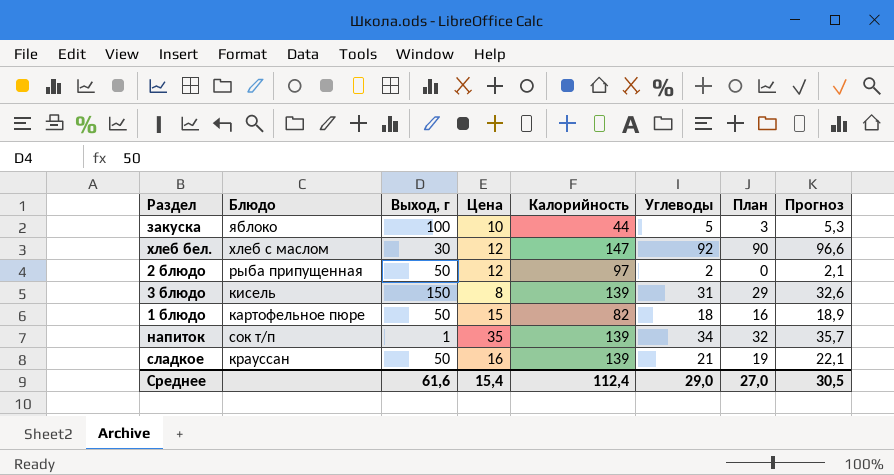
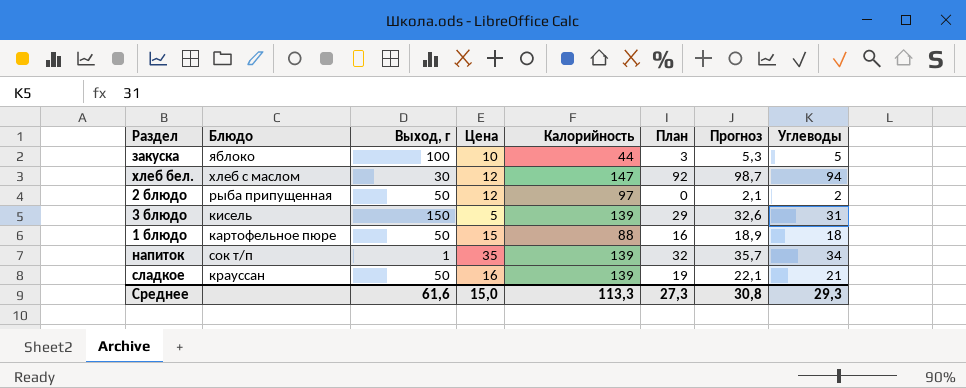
column Углеводы | position: 6 -> 8
хлеб бел. | План: 90 -> 92
хлеб бел. | Прогноз: 96,6 -> 98,7
хлеб бел. | Углеводы: 92 -> 94
3 блюдо | Цена: 8 -> 5
1 блюдо | Калорийность: 82 -> 88
Среднее | Цена: 15,4 -> 15,0
Среднее | Калорийность: 112,4 -> 113,3
Среднее | План: 27,0 -> 27,3
Среднее | Прогноз: 30,5 -> 30,8
Среднее | Углеводы: 29,0 -> 29,3

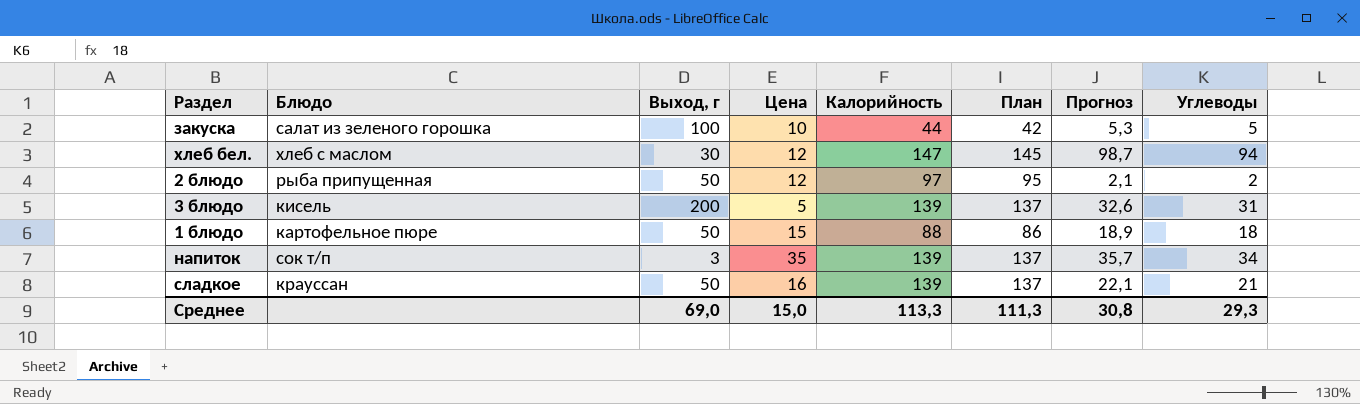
column План | formula: [Углеводы] - 2 -> [Калорийность] - 2
закуска | Блюдо: яблоко -> салат из зеленого горошка
3 блюдо | Выход, г: 150 -> 200
напиток | Выход, г: 1 -> 3
Среднее | Выход, г: 61,6 -> 69,0
Среднее | План: 27,3 -> 111,3

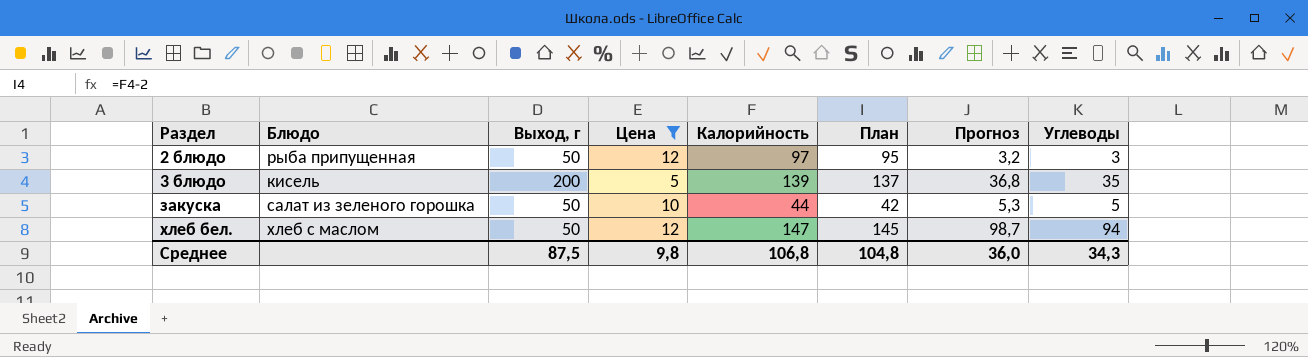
filter: none -> Цена <= 12
row order: none -> Раздел ascending
2 блюдо | Прогноз: 2,1 -> 3,2
2 блюдо | Углеводы: 2 -> 3
3 блюдо | Прогноз: 32,6 -> 36,8
3 блюдо | Углеводы: 31 -> 35
закуска | Выход, г: 100 -> 50
хлеб бел. | Выход, г: 30 -> 50
Среднее | Выход, г: 69,0 -> 87,5
Среднее | Цена: 15,0 -> 9,8
Среднее | Калорийность: 113,3 -> 106,8
Среднее | План: 111,3 -> 104,8
Среднее | Прогноз: 30,8 -> 36,0
Среднее | Углеводы: 29,3 -> 34,3

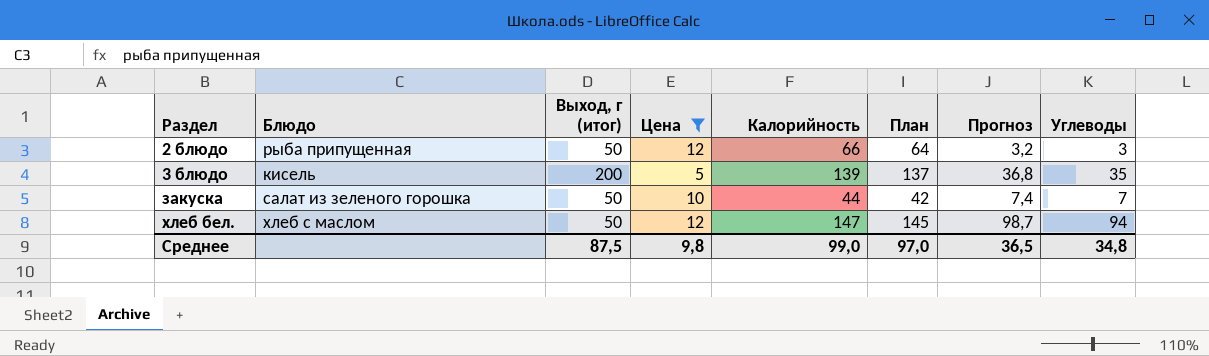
column name: Выход, г -> Выход, г (итог)
2 блюдо | Калорийность: 97 -> 66
2 блюдо | План: 95 -> 64
закуска | Прогноз: 5,3 -> 7,4
закуска | Углеводы: 5 -> 7
Среднее | Калорийность: 106,8 -> 99,0
Среднее | План: 104,8 -> 97,0
Среднее | Прогноз: 36,0 -> 36,5
Среднее | Углеводы: 34,3 -> 34,8

